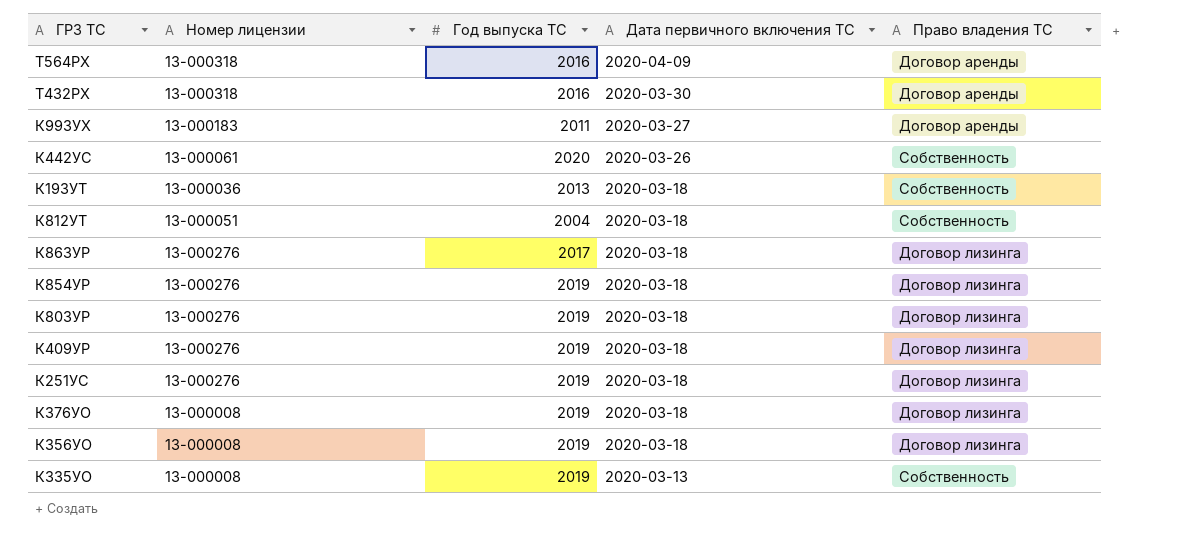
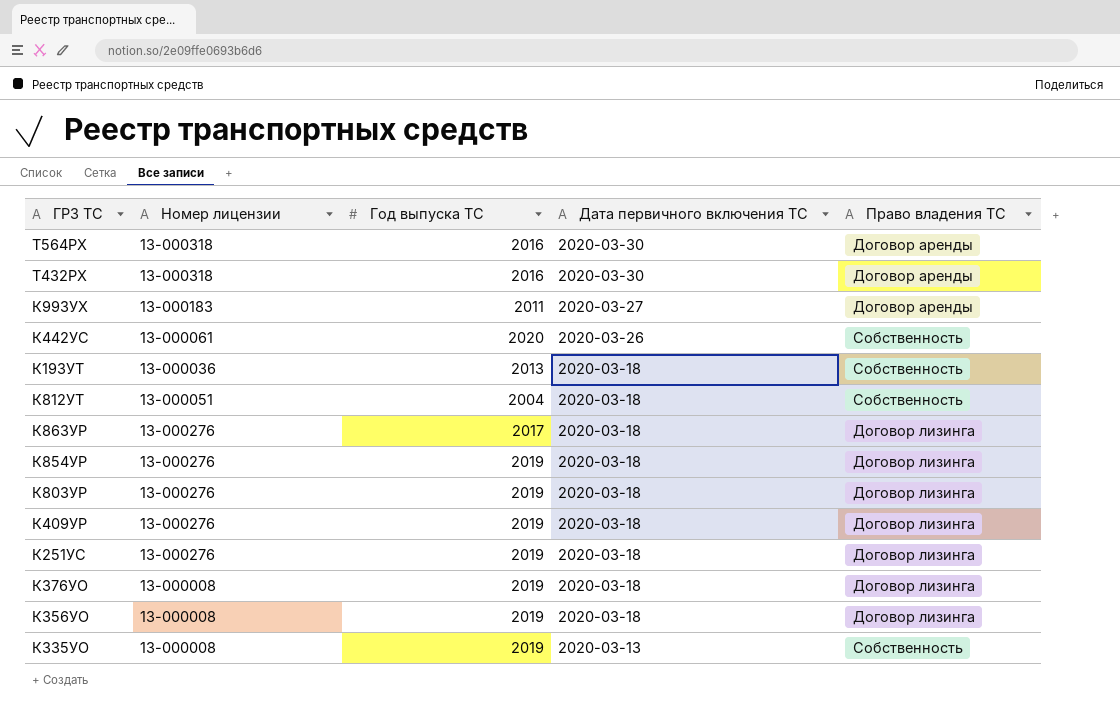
Т564РХ | Дата первичного включения ТС: 2020-04-09 -> 2020-03-30

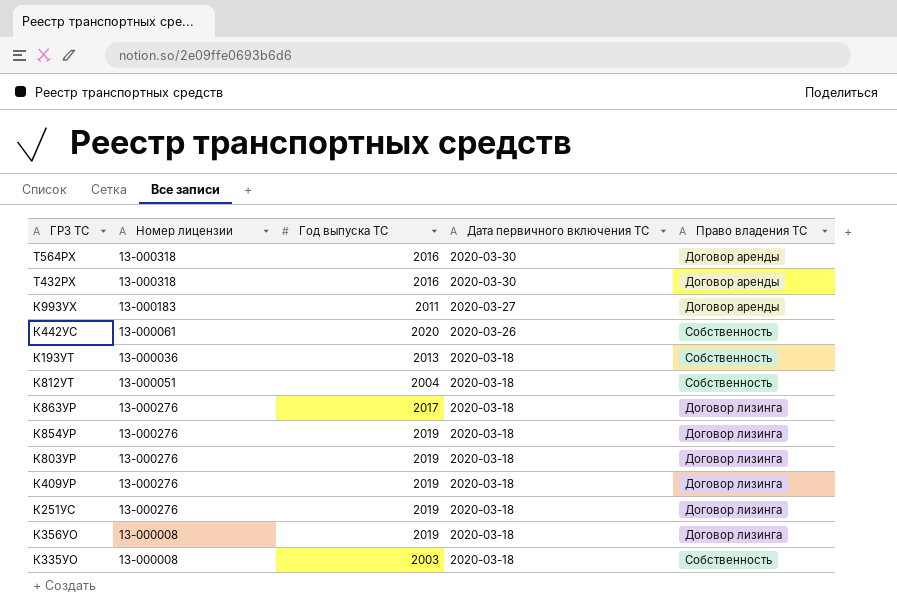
row К376УО: 13-000008 | 2019 | 2020-03-18 | Договор лизинга -> none
К335УО | Год выпуска ТС: 2019 -> 2003
К335УО | Дата первичного включения ТС: 2020-03-13 -> 2020-03-18

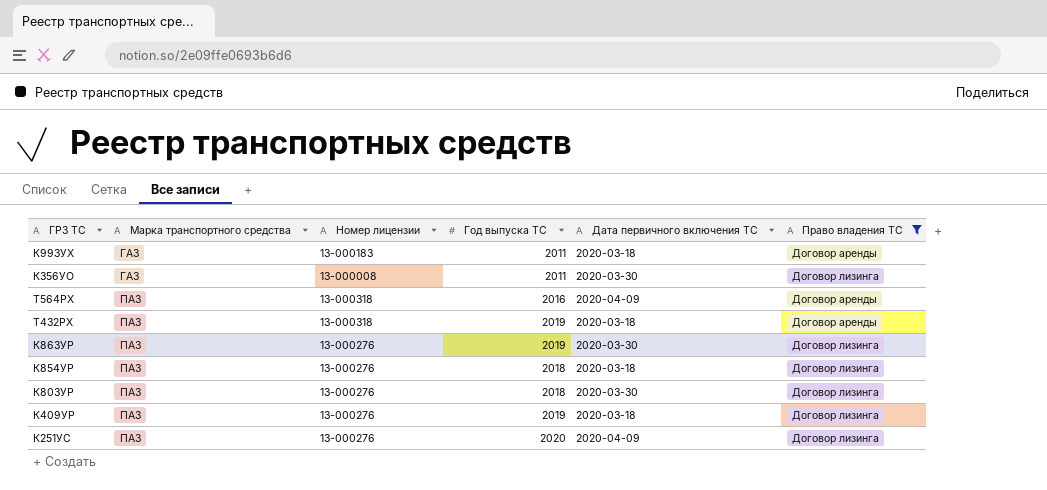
filter: none -> Право владения ТС != Собственность
row order: Дата первичного включения ТС descending -> Марка транспортного средства ascending
column Марка транспортного средства | position: none -> 2
К993УХ | Дата первичного включения ТС: 2020-03-27 -> 2020-03-18
К356УО | Год выпуска ТС: 2019 -> 2011
К356УО | Дата первичного включения ТС: 2020-03-18 -> 2020-03-30
Т564РХ | Дата первичного включения ТС: 2020-03-30 -> 2020-04-09
Т432РХ | Год выпуска ТС: 2016 -> 2019
Т432РХ | Дата первичного включения ТС: 2020-03-30 -> 2020-03-18
К863УР | Год выпуска ТС: 2017 -> 2019
К863УР | Дата первичного включения ТС: 2020-03-18 -> 2020-03-30
К854УР | Год выпуска ТС: 2019 -> 2018
К803УР | Год выпуска ТС: 2019 -> 2018
К803УР | Дата первичного включения ТС: 2020-03-18 -> 2020-03-30
К251УС | Год выпуска ТС: 2019 -> 2020
К251УС | Дата первичного включения ТС: 2020-03-18 -> 2020-04-09

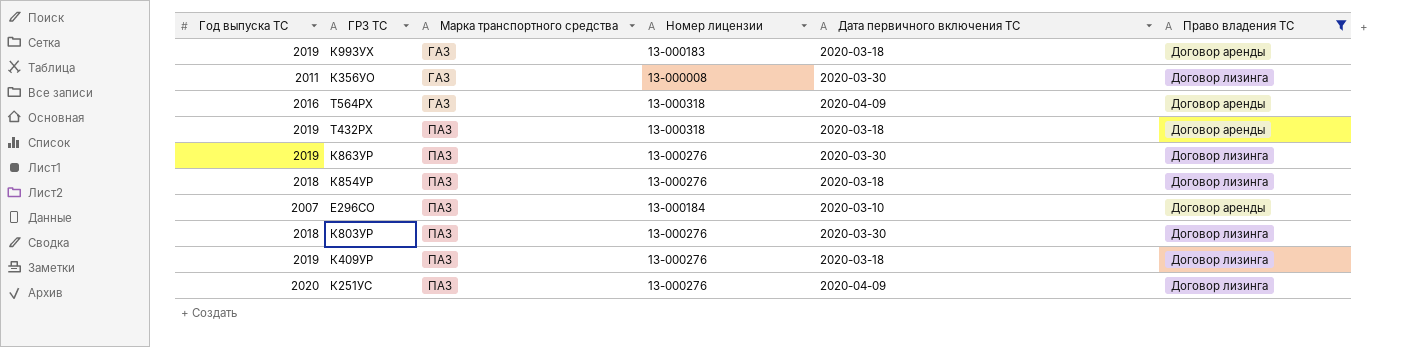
column Год выпуска ТС | position: 4 -> 1
К993УХ | Год выпуска ТС: 2011 -> 2019
Т564РХ | Марка транспортного средства: ПАЗ -> ГАЗ
row Е296СО: none -> 2007 | ПАЗ | 13-000184 | 2020-03-10 | Договор аренды

